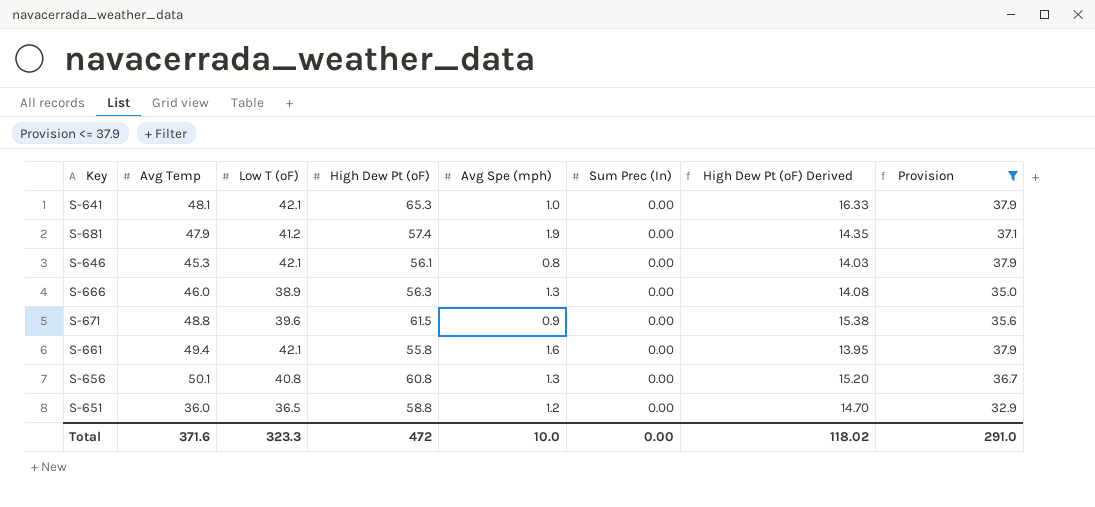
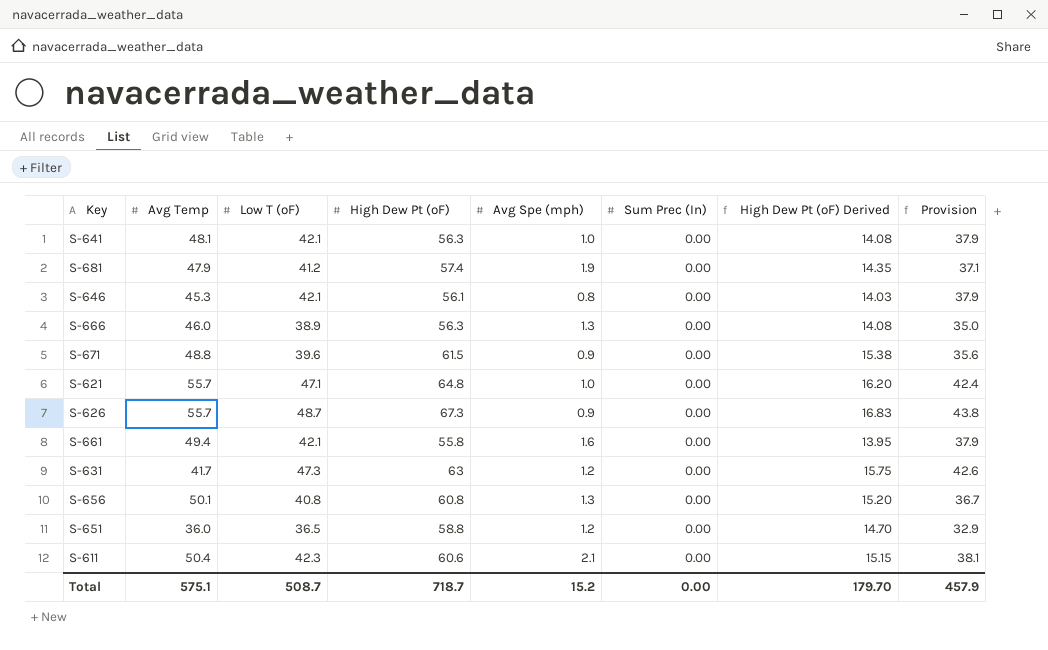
filter: Provision <= 37.9 -> none
S-641 | High Dew Pt (ºF): 65.3 -> 56.3
S-641 | High Dew Pt (ºF) Derived: 16.33 -> 14.08
Total | Avg Temp: 371.6 -> 575.1
Total | Low T (ºF): 323.3 -> 508.7
Total | High Dew Pt (ºF): 472 -> 718.7
Total | Avg Spe (mph): 10.0 -> 15.2
Total | High Dew Pt (ºF) Derived: 118.02 -> 179.70
Total | Provision: 291.0 -> 457.9

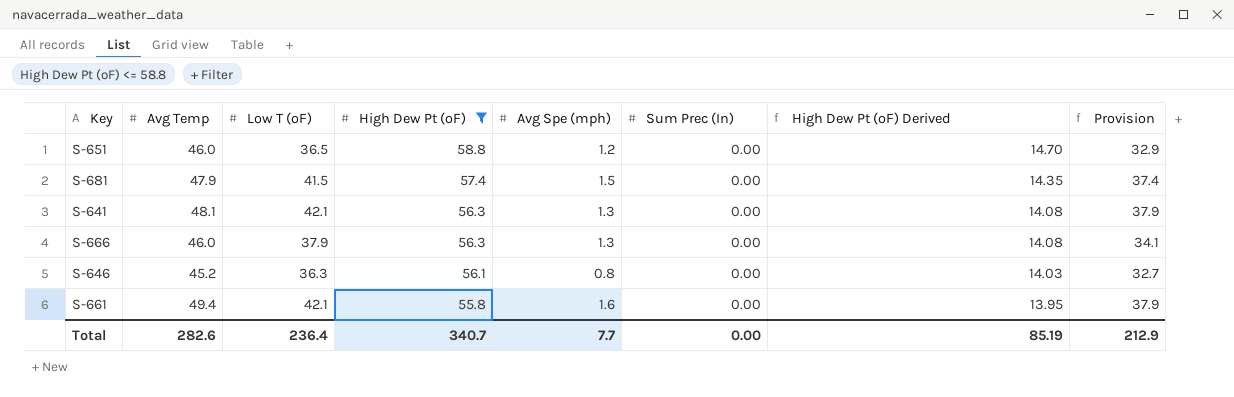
filter: none -> High Dew Pt (ºF) <= 58.8
row order: none -> High Dew Pt (ºF) descending
S-651 | Avg Temp: 36.0 -> 46.0
S-681 | Low T (ºF): 41.2 -> 41.5
S-681 | Avg Spe (mph): 1.9 -> 1.5
S-681 | Provision: 37.1 -> 37.4
S-641 | Avg Spe (mph): 1.0 -> 1.3
S-666 | Low T (ºF): 38.9 -> 37.9
S-666 | Provision: 35.0 -> 34.1
S-646 | Avg Temp: 45.3 -> 45.2
S-646 | Low T (ºF): 42.1 -> 36.3
S-646 | Provision: 37.9 -> 32.7
Total | Avg Temp: 575.1 -> 282.6
Total | Low T (ºF): 508.7 -> 236.4
Total | High Dew Pt (ºF): 718.7 -> 340.7
Total | Avg Spe (mph): 15.2 -> 7.7
Total | High Dew Pt (ºF) Derived: 179.70 -> 85.19
Total | Provision: 457.9 -> 212.9

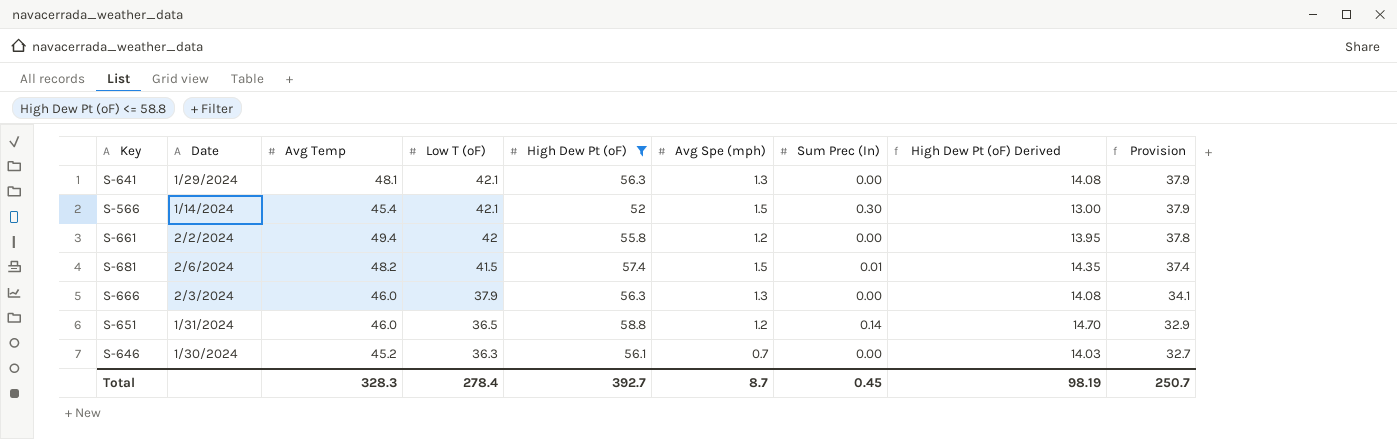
row order: High Dew Pt (ºF) descending -> Low T (ºF) descending
column Date | position: none -> 2
row S-566: none -> 1/14/2024 | 45.4 | 42.1 | 52 | 1.5 | 0.30 | 13.00 | 37.9
S-661 | Low T (ºF): 42.1 -> 42
S-661 | Avg Spe (mph): 1.6 -> 1.2
S-661 | Provision: 37.9 -> 37.8
S-681 | Avg Temp: 47.9 -> 48.2
S-681 | Sum Prec (In): 0.00 -> 0.01
S-651 | Sum Prec (In): 0.00 -> 0.14
S-646 | Avg Spe (mph): 0.8 -> 0.7
Total | Avg Temp: 282.6 -> 328.3
Total | Low T (ºF): 236.4 -> 278.4
Total | High Dew Pt (ºF): 340.7 -> 392.7
Total | Avg Spe (mph): 7.7 -> 8.7
Total | Sum Prec (In): 0.00 -> 0.45
Total | High Dew Pt (ºF) Derived: 85.19 -> 98.19
Total | Provision: 212.9 -> 250.7

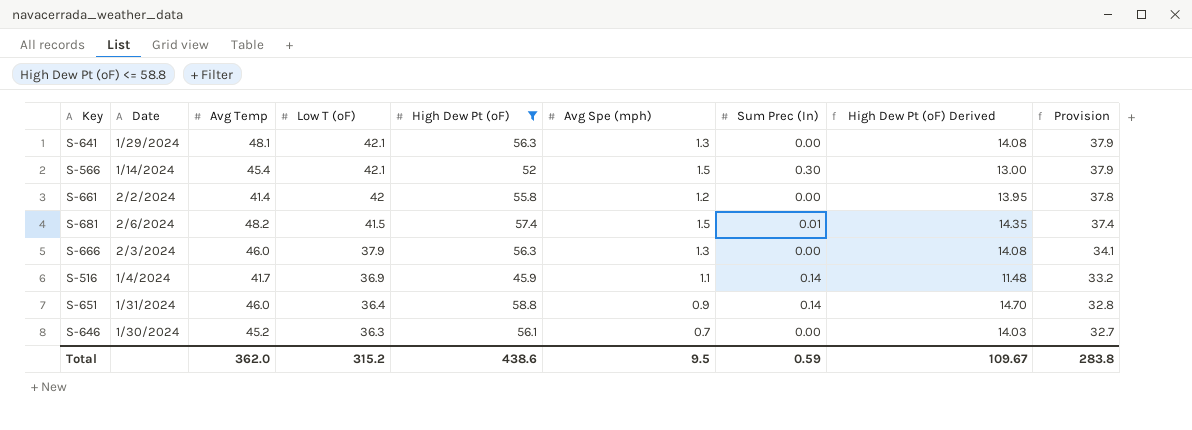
S-661 | Avg Temp: 49.4 -> 41.4
row S-516: none -> 1/4/2024 | 41.7 | 36.9 | 45.9 | 1.1 | 0.14 | 11.48 | 33.2
S-651 | Low T (ºF): 36.5 -> 36.4
S-651 | Avg Spe (mph): 1.2 -> 0.9
S-651 | Provision: 32.9 -> 32.8
Total | Avg Temp: 328.3 -> 362.0
Total | Low T (ºF): 278.4 -> 315.2
Total | High Dew Pt (ºF): 392.7 -> 438.6
Total | Avg Spe (mph): 8.7 -> 9.5
Total | Sum Prec (In): 0.45 -> 0.59
Total | High Dew Pt (ºF) Derived: 98.19 -> 109.67
Total | Provision: 250.7 -> 283.8

